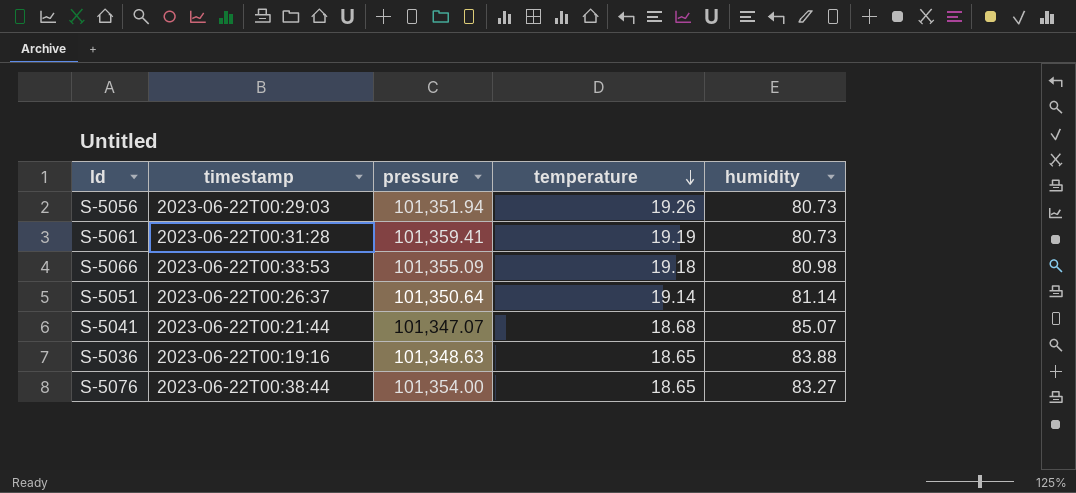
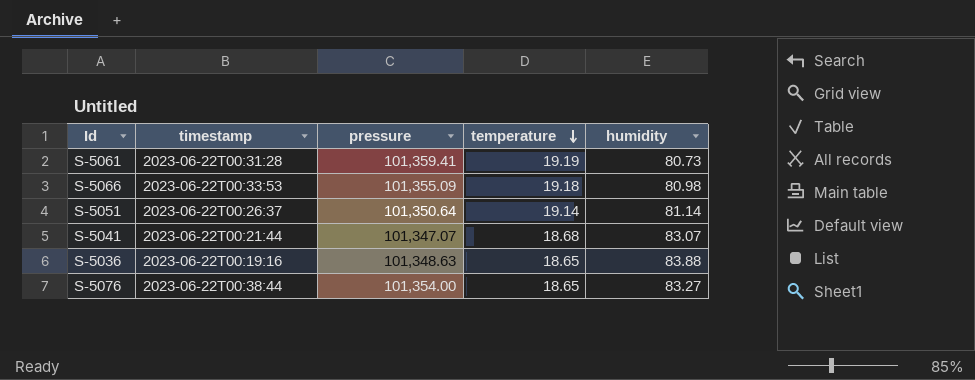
row S-5056: 2023-06-22T00:29:03 | 101,351.94 | 19.26 | 80.73 -> none
S-5041 | humidity: 85.07 -> 83.07

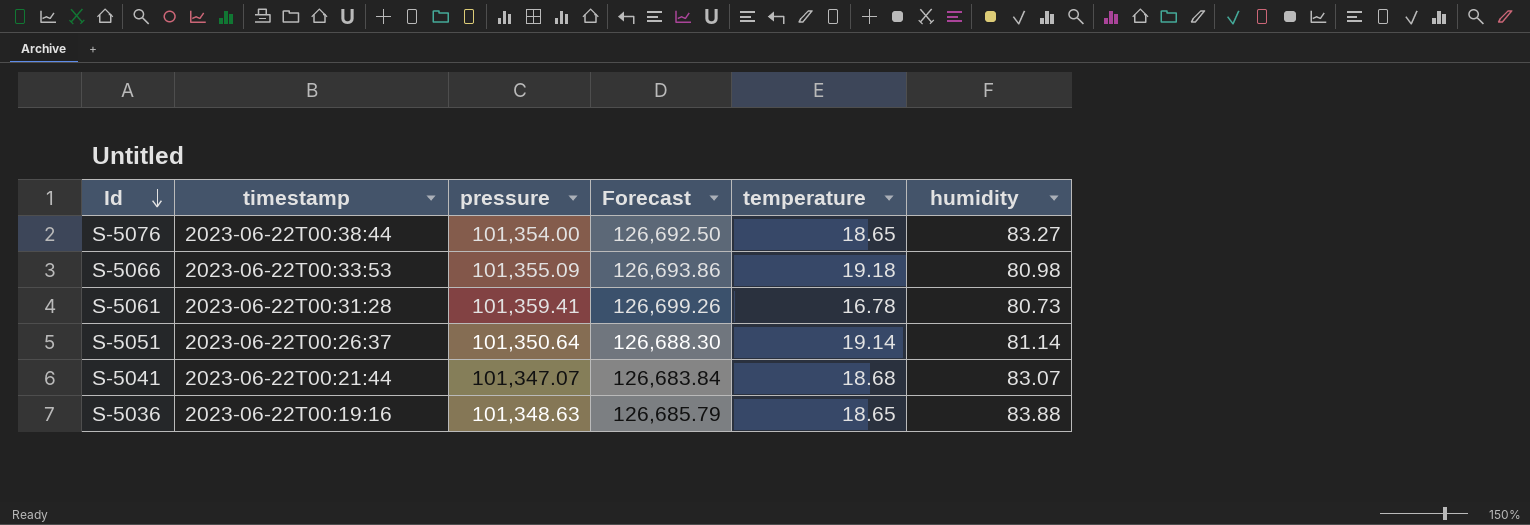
row order: temperature descending -> Id descending
column Forecast | formula: none -> [pressure] * 1.25
S-5061 | temperature: 19.19 -> 16.78

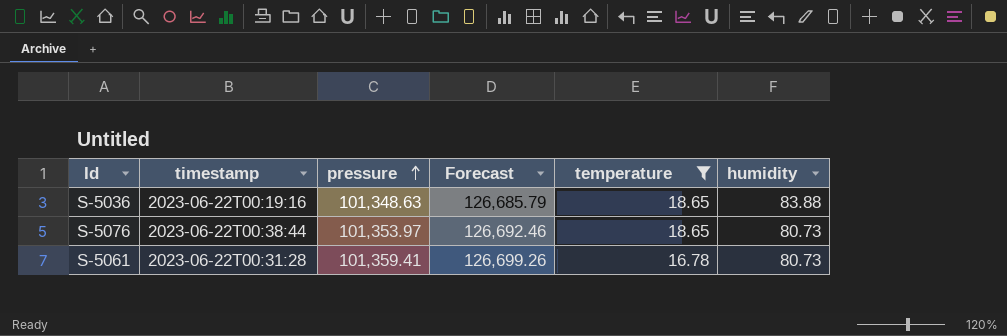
filter: none -> temperature <= 18.65
row order: Id descending -> pressure ascending
S-5076 | pressure: 101,354.00 -> 101,353.97
S-5076 | Forecast: 126,692.50 -> 126,692.46
S-5076 | humidity: 83.27 -> 80.73

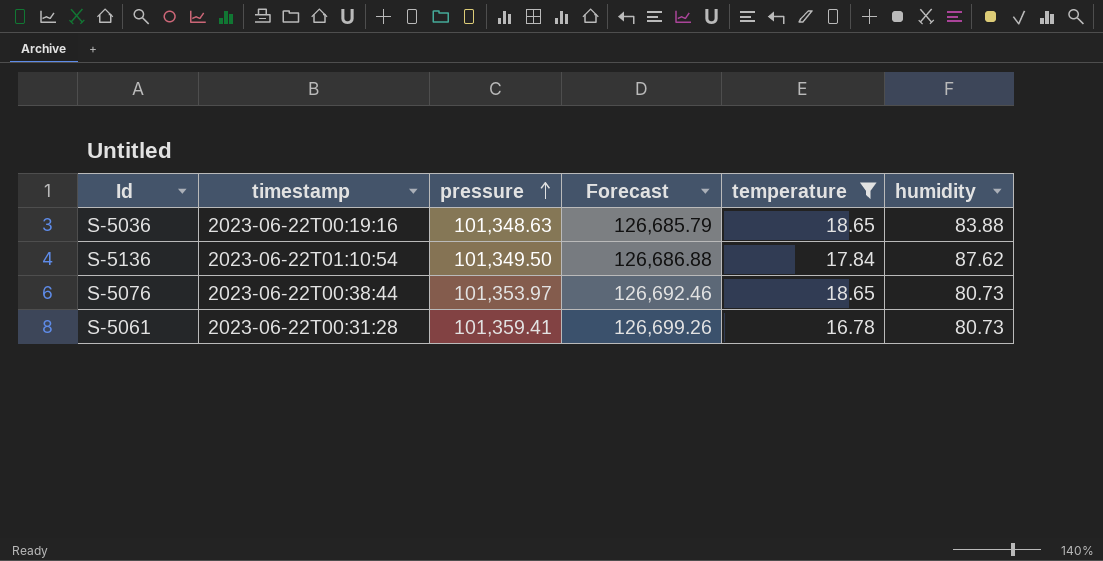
row S-5136: none -> 2023-06-22T01:10:54 | 101,349.50 | 126,686.88 | 17.84 | 87.62

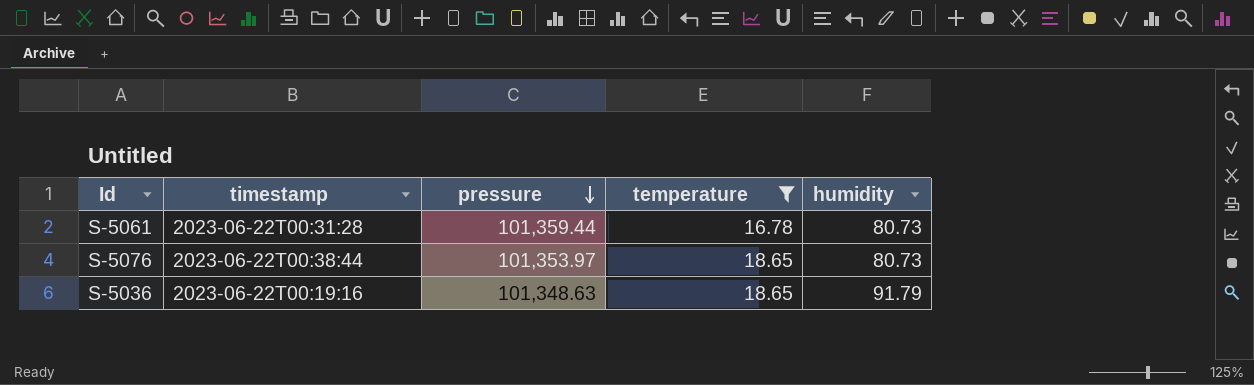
row order: pressure ascending -> pressure descending
column Forecast | formula: [pressure] * 1.25 -> none
row S-5136: 2023-06-22T01:10:54 | 101,349.50 | 126,686.88 | 17.84 | 87.62 -> none
S-5061 | pressure: 101,359.41 -> 101,359.44
S-5036 | humidity: 83.88 -> 91.79

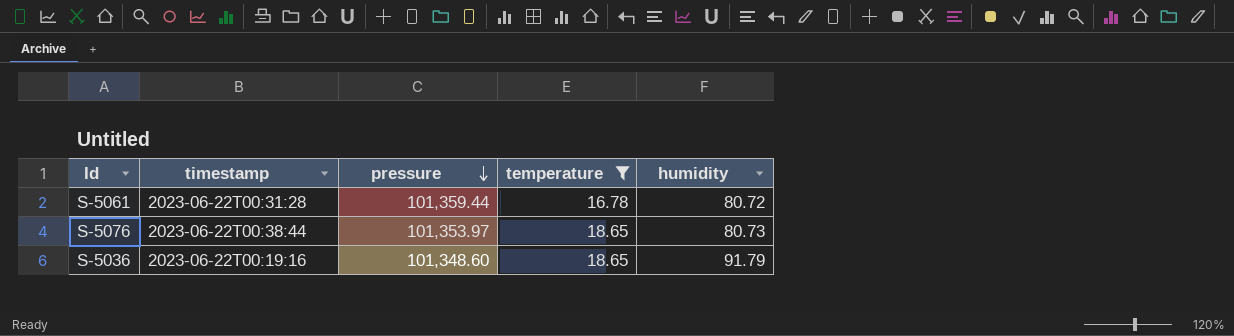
S-5061 | humidity: 80.73 -> 80.72
S-5036 | pressure: 101,348.63 -> 101,348.60

